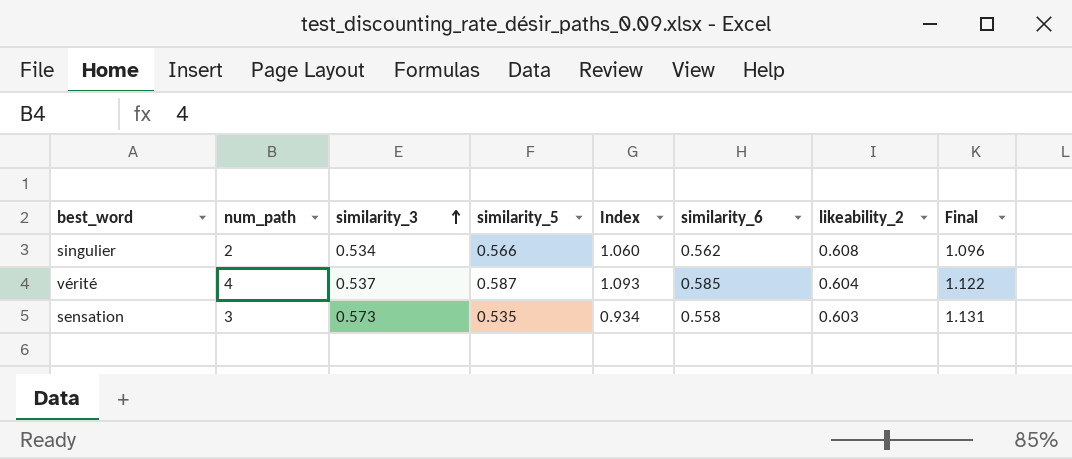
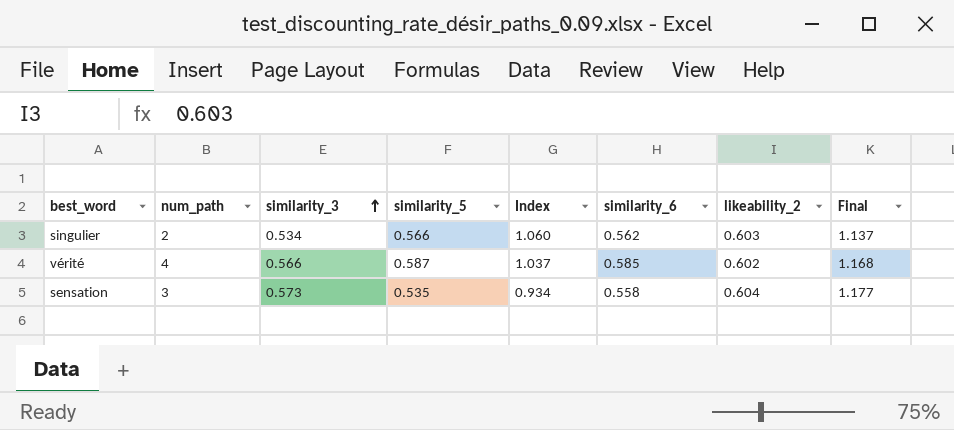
column Final | formula: [similarity_3] + [similarity_6] -> [similarity_3] + [likeability_2]
singulier | likeability_2: 0.608 -> 0.603
vérité | similarity_3: 0.537 -> 0.566
vérité | Index: 1.093 -> 1.037
vérité | likeability_2: 0.604 -> 0.602
sensation | likeability_2: 0.603 -> 0.604

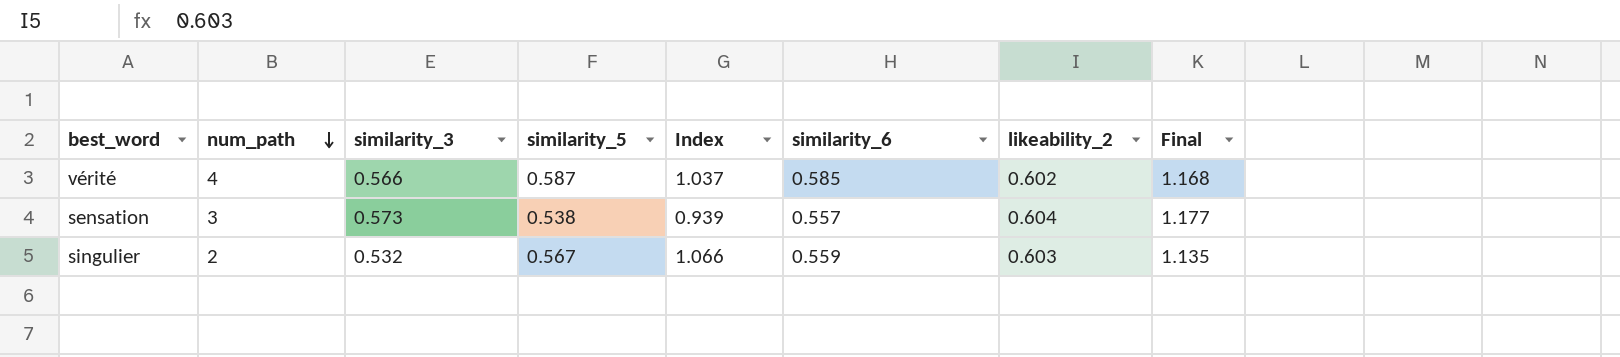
row order: similarity_3 ascending -> num_path descending
sensation | similarity_5: 0.535 -> 0.538
sensation | Index: 0.934 -> 0.939
sensation | similarity_6: 0.558 -> 0.557
singulier | similarity_3: 0.534 -> 0.532
singulier | similarity_5: 0.566 -> 0.567
singulier | Index: 1.060 -> 1.066
singulier | similarity_6: 0.562 -> 0.559
singulier | Final: 1.137 -> 1.135

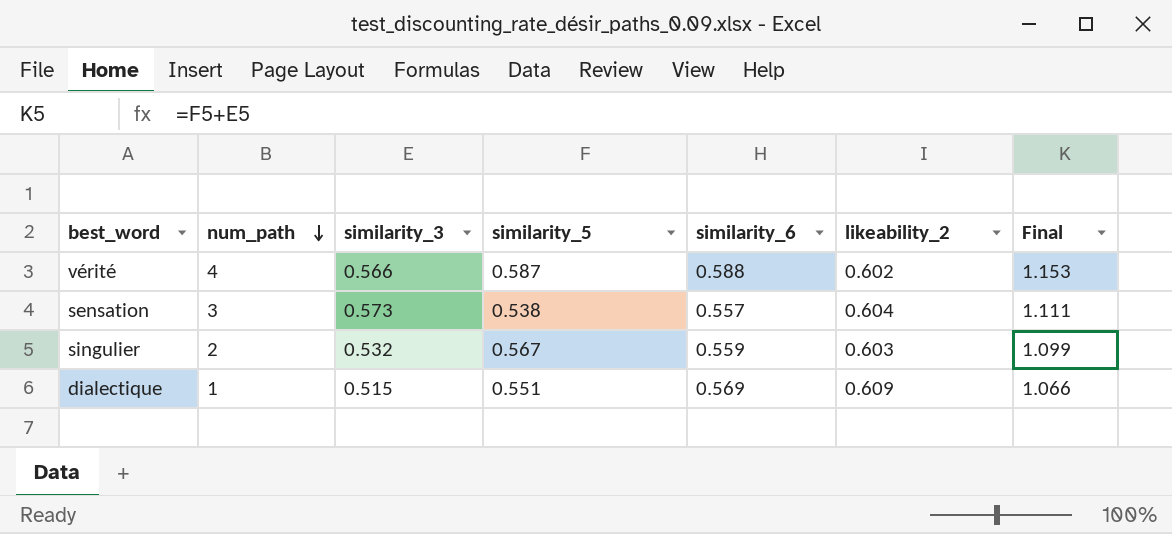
column Index | formula: [similarity_5] / [similarity_3] -> none
column Final | formula: [similarity_3] + [likeability_2] -> [similarity_3] + [similarity_5]
vérité | similarity_6: 0.585 -> 0.588
row dialectique: none -> 1 | 0.515 | 0.551 | 0.569 | 0.609 | 1.066

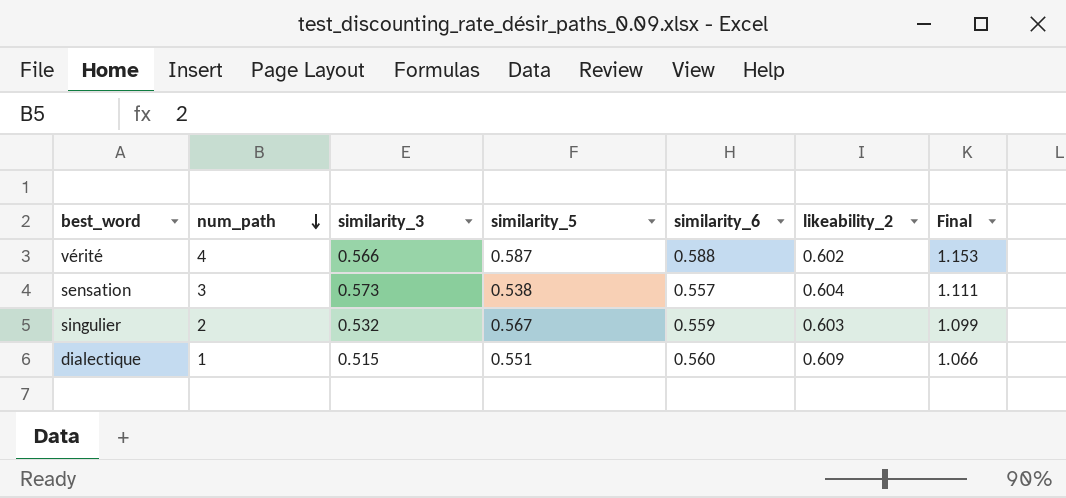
dialectique | similarity_6: 0.569 -> 0.560

